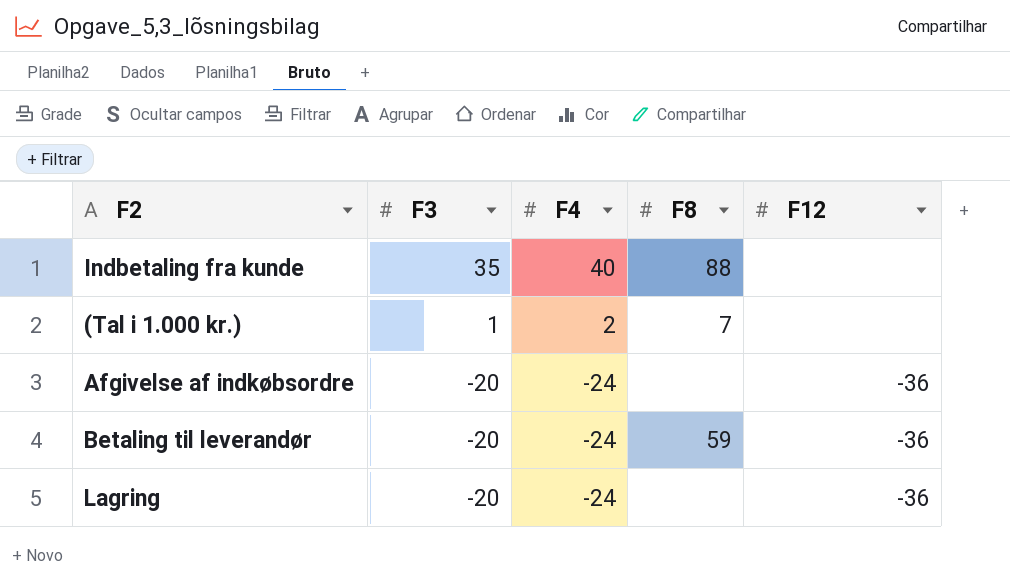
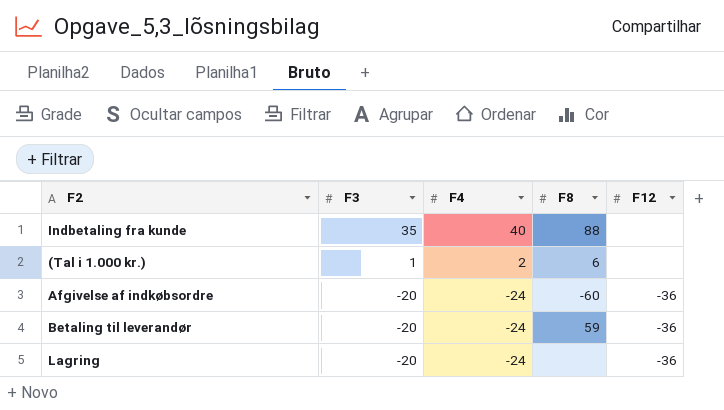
(Tal i 1.000 kr.) | F8: 7 -> 6
Afgivelse af indkøbsordre | F8: none -> -60

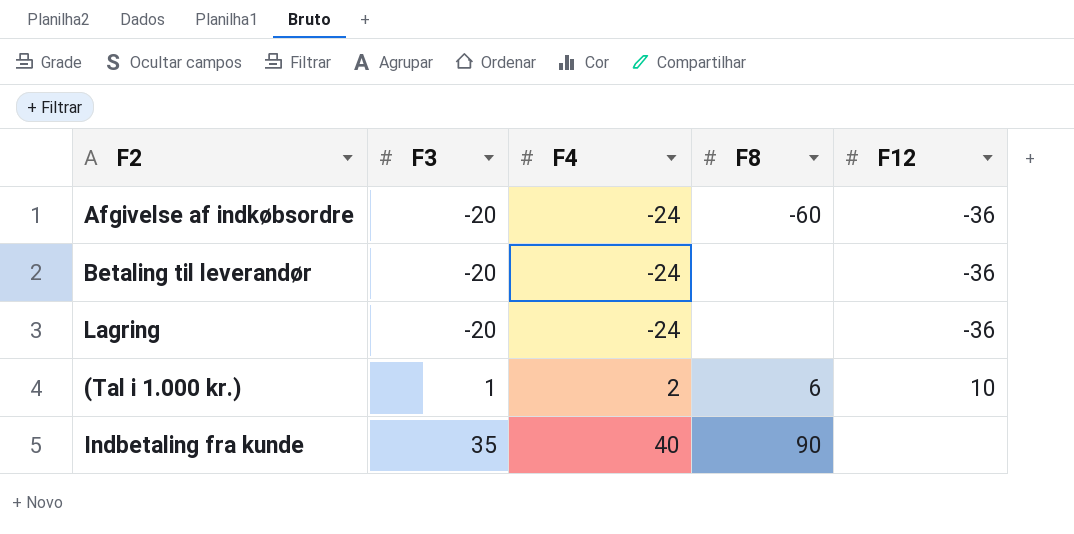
row order: F3 descending -> F3 ascending
Betaling til leverandør | F8: 59 -> none
(Tal i 1.000 kr.) | F12: none -> 10
Indbetaling fra kunde | F8: 88 -> 90

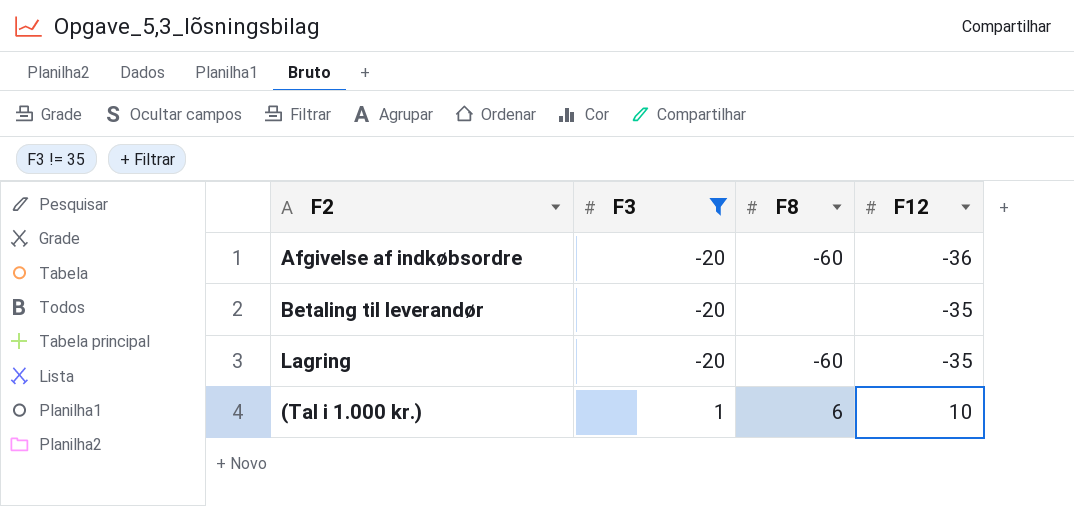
filter: none -> F3 != 35
column F4 | position: 3 -> none
Betaling til leverandør | F12: -36 -> -35
Lagring | F8: none -> -60
Lagring | F12: -36 -> -35

